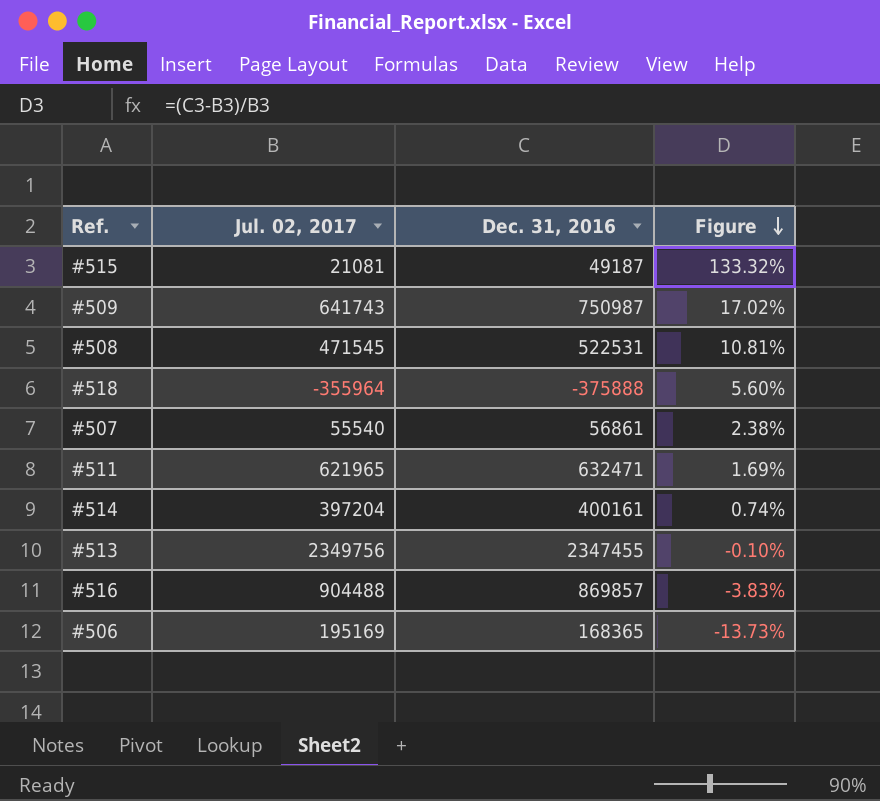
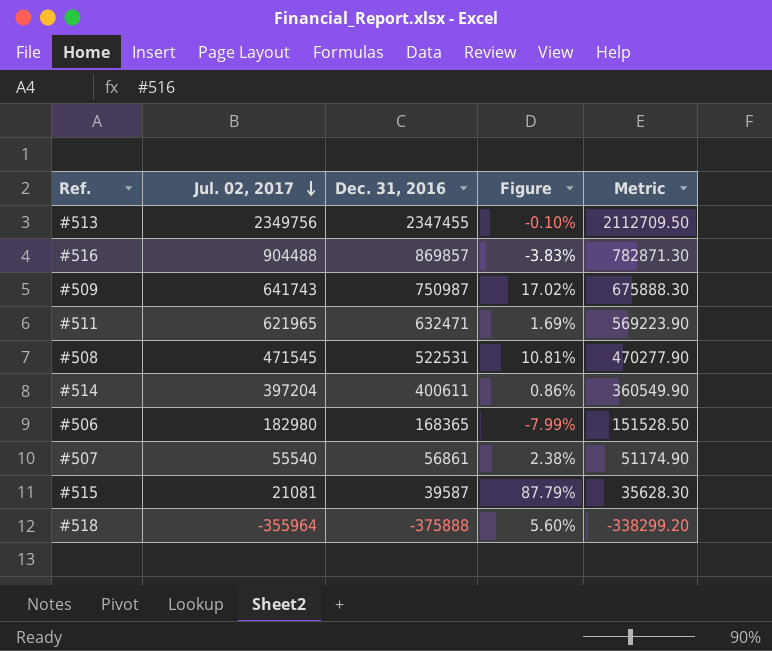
row order: Figure descending -> Jul. 02, 2017 descending
column Metric | formula: none -> [Dec. 31, 2016] * 0.9
#514 | Dec. 31, 2016: 400161 -> 400611
#514 | Figure: 0.74% -> 0.86%
#506 | Jul. 02, 2017: 195169 -> 182980
#506 | Figure: -13.73% -> -7.99%
#515 | Dec. 31, 2016: 49187 -> 39587
#515 | Figure: 133.32% -> 87.79%

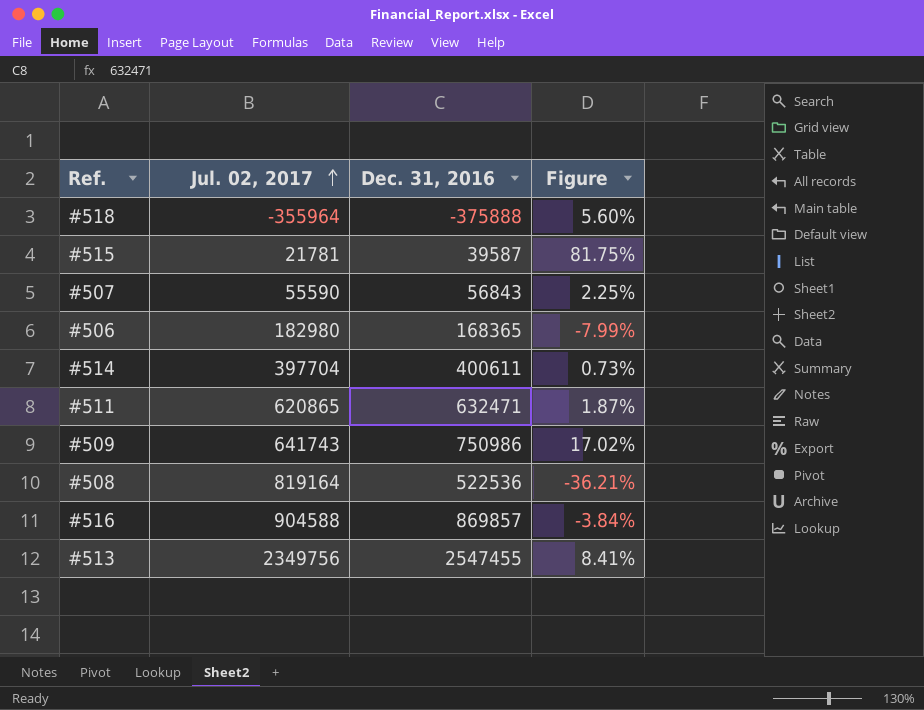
row order: Jul. 02, 2017 descending -> Jul. 02, 2017 ascending
column Metric | formula: [Dec. 31, 2016] * 0.9 -> none
#515 | Jul. 02, 2017: 21081 -> 21781
#515 | Figure: 87.79% -> 81.75%
#507 | Jul. 02, 2017: 55540 -> 55590
#507 | Dec. 31, 2016: 56861 -> 56843
#507 | Figure: 2.38% -> 2.25%
#514 | Jul. 02, 2017: 397204 -> 397704
#514 | Figure: 0.86% -> 0.73%
#511 | Jul. 02, 2017: 621965 -> 620865
#511 | Figure: 1.69% -> 1.87%
#509 | Dec. 31, 2016: 750987 -> 750986
#508 | Jul. 02, 2017: 471545 -> 819164
#508 | Dec. 31, 2016: 522531 -> 522536
#508 | Figure: 10.81% -> -36.21%
#516 | Jul. 02, 2017: 904488 -> 904588
#516 | Figure: -3.83% -> -3.84%
#513 | Dec. 31, 2016: 2347455 -> 2547455
#513 | Figure: -0.10% -> 8.41%

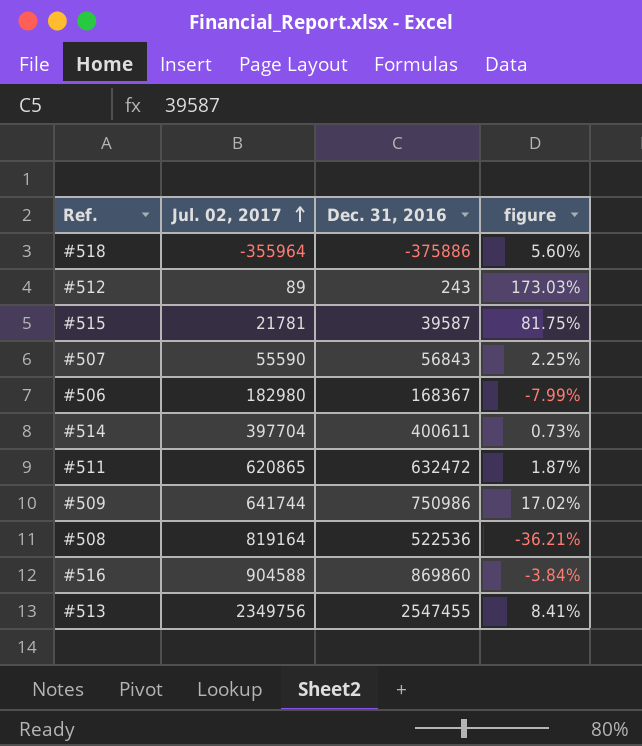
column name: Figure -> figure
#518 | Dec. 31, 2016: -375888 -> -375886
row #512: none -> 89 | 243 | 173.03%
#506 | Dec. 31, 2016: 168365 -> 168367
#511 | Dec. 31, 2016: 632471 -> 632472
#509 | Jul. 02, 2017: 641743 -> 641744
#516 | Dec. 31, 2016: 869857 -> 869860

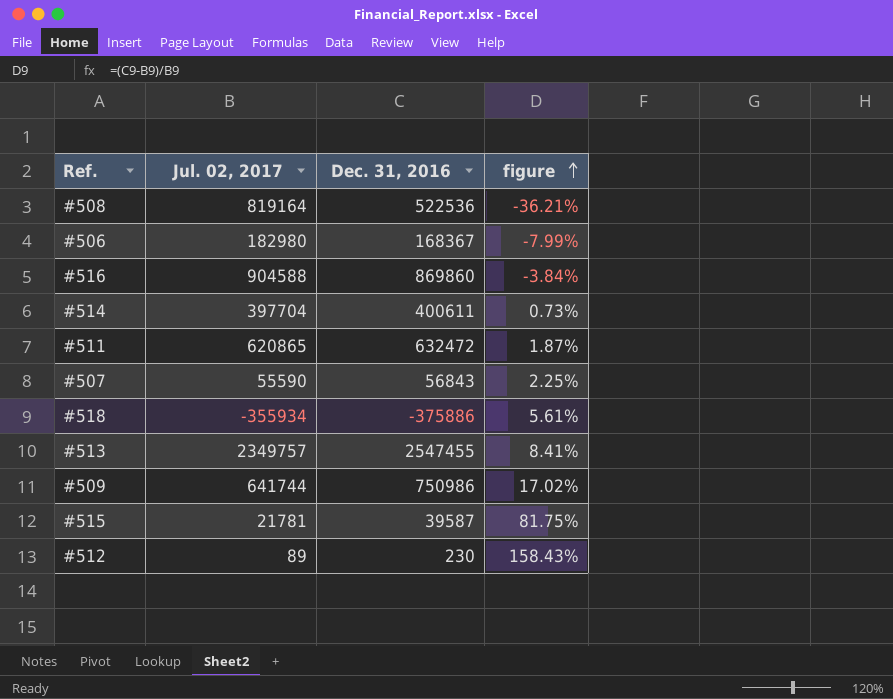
row order: Jul. 02, 2017 ascending -> figure ascending
#518 | Jul. 02, 2017: -355964 -> -355934
#518 | figure: 5.60% -> 5.61%
#513 | Jul. 02, 2017: 2349756 -> 2349757
#512 | Dec. 31, 2016: 243 -> 230
#512 | figure: 173.03% -> 158.43%

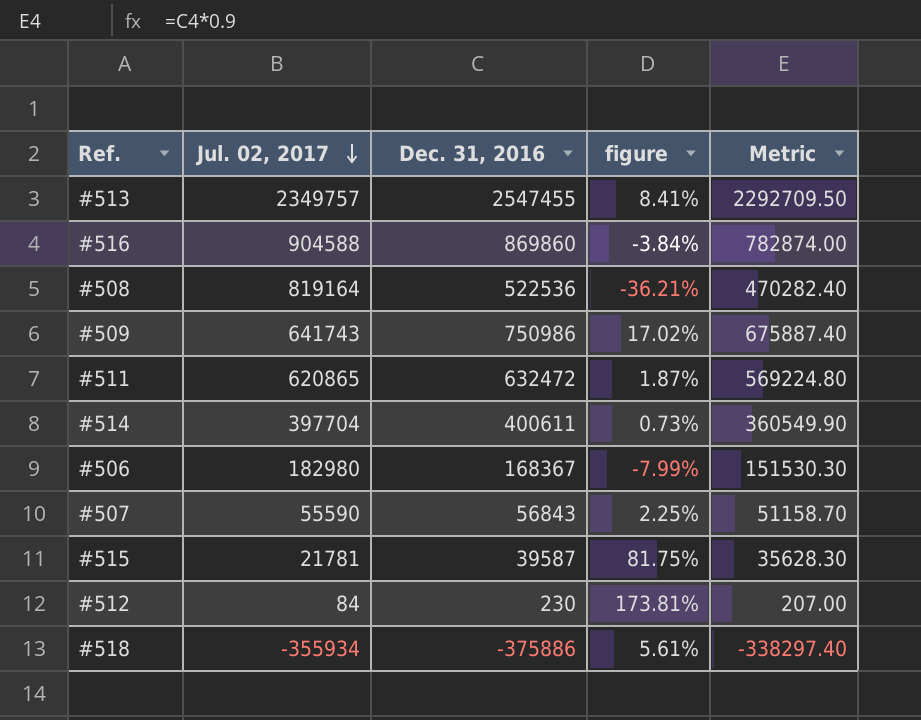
row order: figure ascending -> Jul. 02, 2017 descending
column Metric | formula: none -> [Dec. 31, 2016] * 0.9
#509 | Jul. 02, 2017: 641744 -> 641743
#512 | Jul. 02, 2017: 89 -> 84
#512 | figure: 158.43% -> 173.81%

